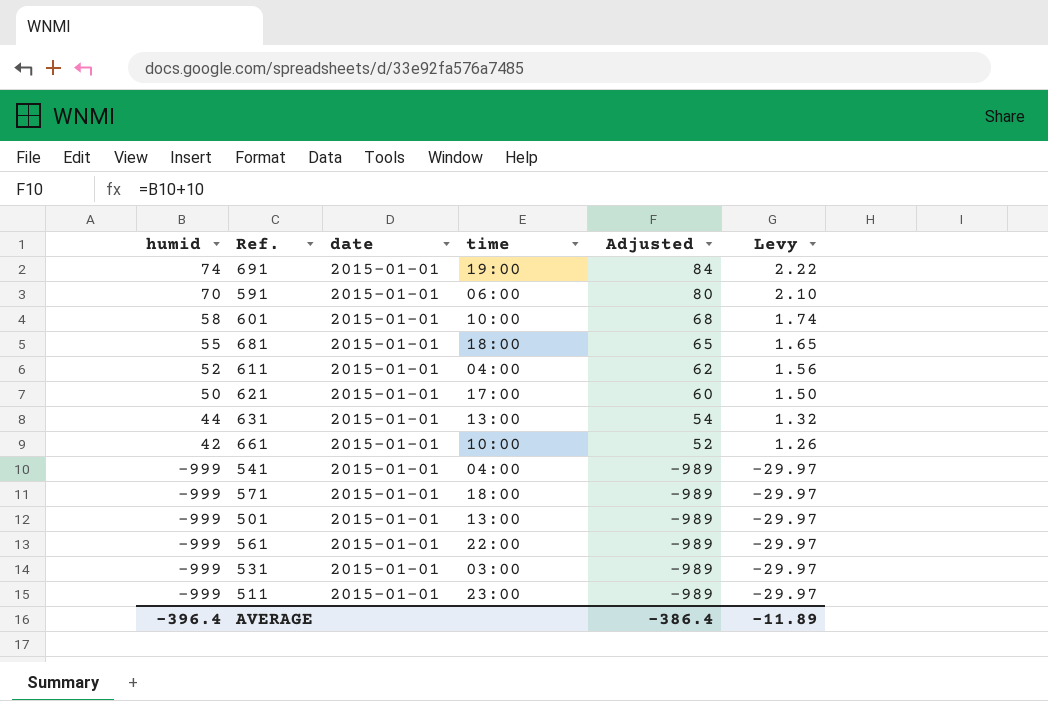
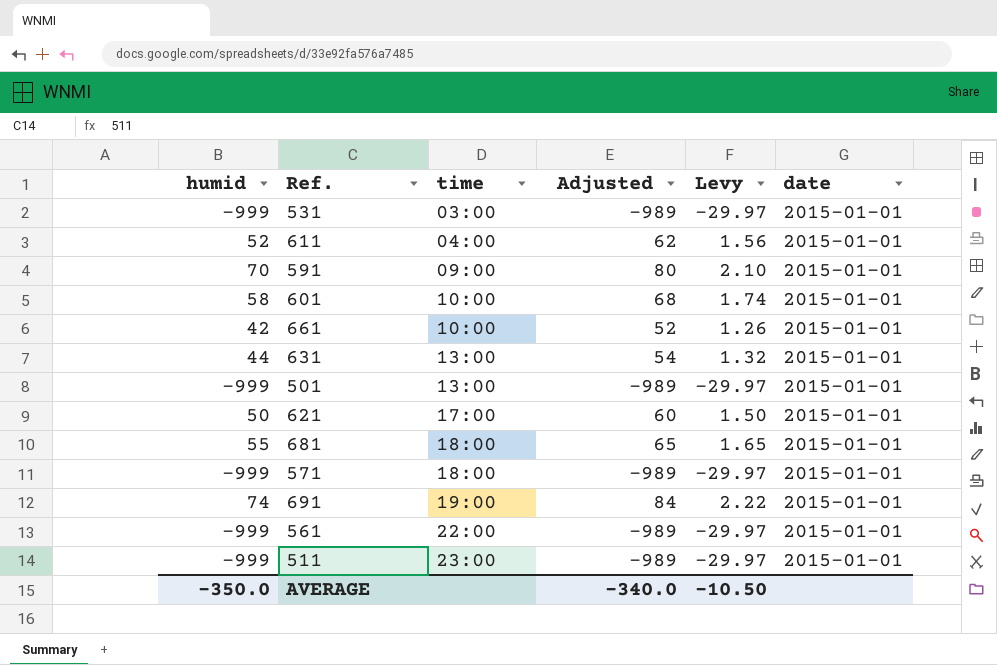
row order: humid descending -> time ascending
column date | position: 3 -> 6
row 541: -999 | 2015-01-01 | 04:00 | -989 | -29.97 -> none
591 | time: 06:00 -> 09:00
AVERAGE | humid: -396.4 -> -350.0
AVERAGE | Adjusted: -386.4 -> -340.0
AVERAGE | Levy: -11.89 -> -10.50

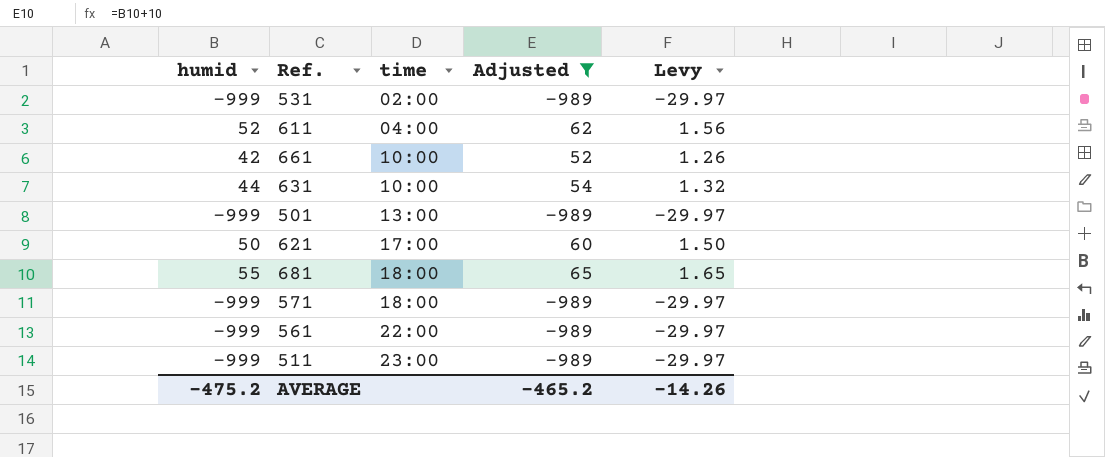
filter: none -> Adjusted <= 65
column date | position: 6 -> none
531 | time: 03:00 -> 02:00
631 | time: 13:00 -> 10:00
AVERAGE | humid: -350.0 -> -475.2
AVERAGE | Adjusted: -340.0 -> -465.2
AVERAGE | Levy: -10.50 -> -14.26

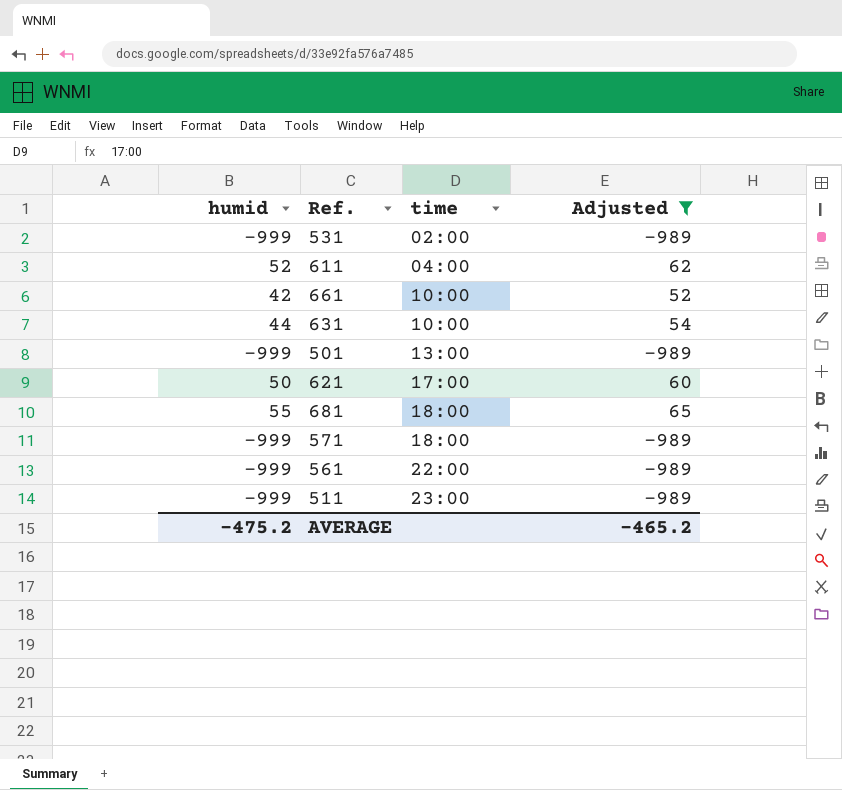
column Levy | formula: [humid] * 0.03 -> none

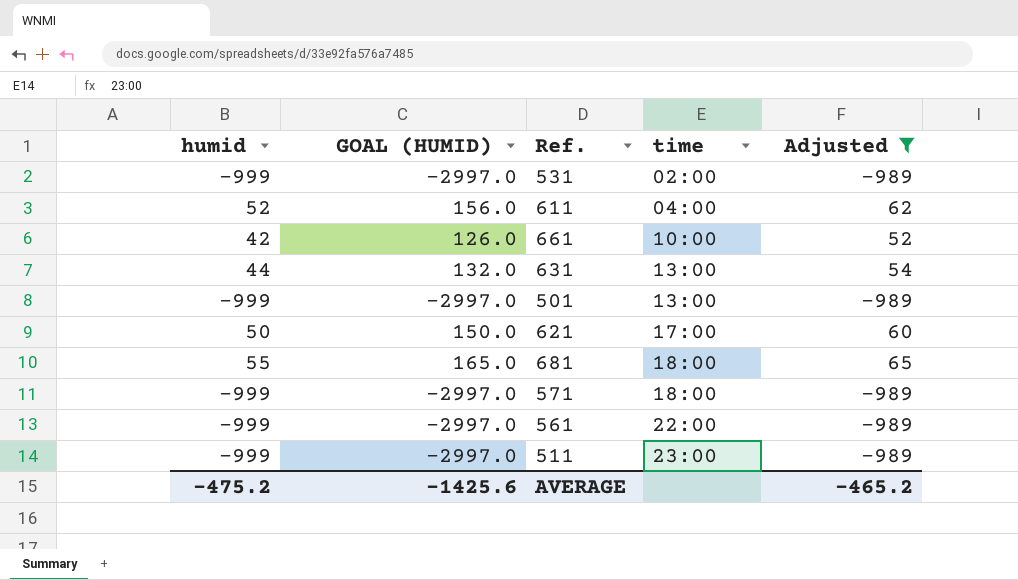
column GOAL (HUMID) | formula: none -> [humid] * 3
631 | time: 10:00 -> 13:00

